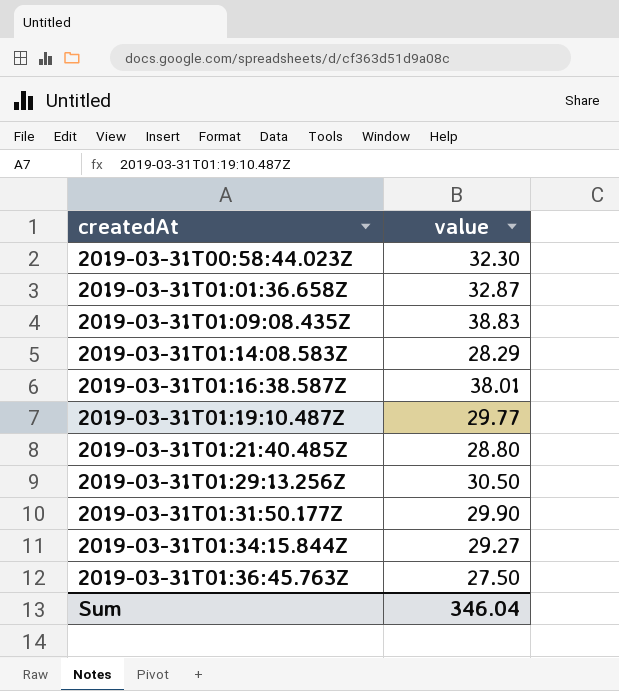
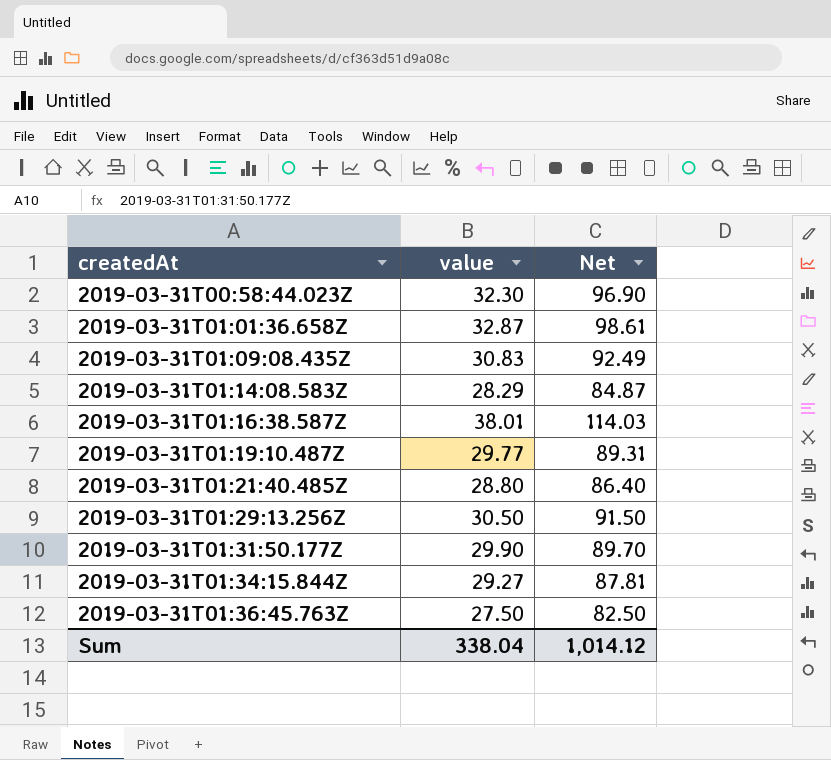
column Net | formula: none -> [value] * 3
2019-03-31T01:09:08.435Z | value: 38.83 -> 30.83
Sum | value: 346.04 -> 338.04

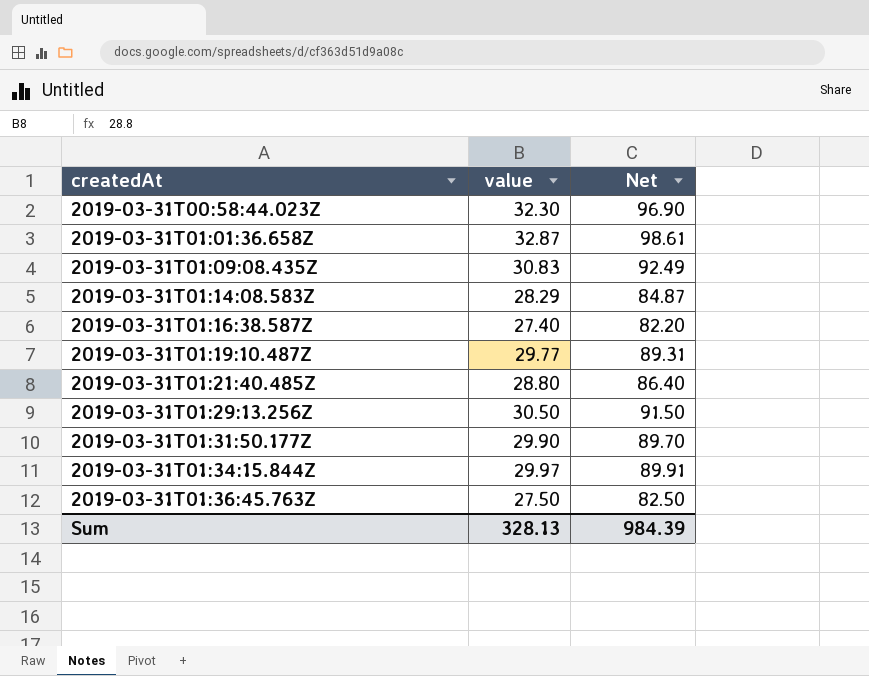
2019-03-31T01:16:38.587Z | value: 38.01 -> 27.40
2019-03-31T01:16:38.587Z | Net: 114.03 -> 82.20
2019-03-31T01:34:15.844Z | value: 29.27 -> 29.97
2019-03-31T01:34:15.844Z | Net: 87.81 -> 89.91
Sum | value: 338.04 -> 328.13
Sum | Net: 1,014.12 -> 984.39

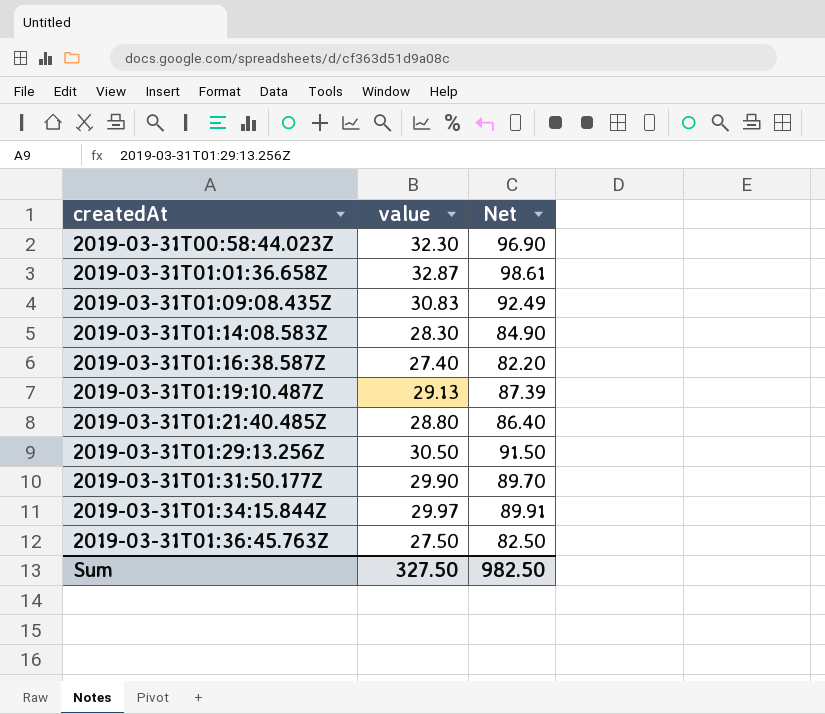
2019-03-31T01:14:08.583Z | value: 28.29 -> 28.30
2019-03-31T01:14:08.583Z | Net: 84.87 -> 84.90
2019-03-31T01:19:10.487Z | value: 29.77 -> 29.13
2019-03-31T01:19:10.487Z | Net: 89.31 -> 87.39
Sum | value: 328.13 -> 327.50
Sum | Net: 984.39 -> 982.50

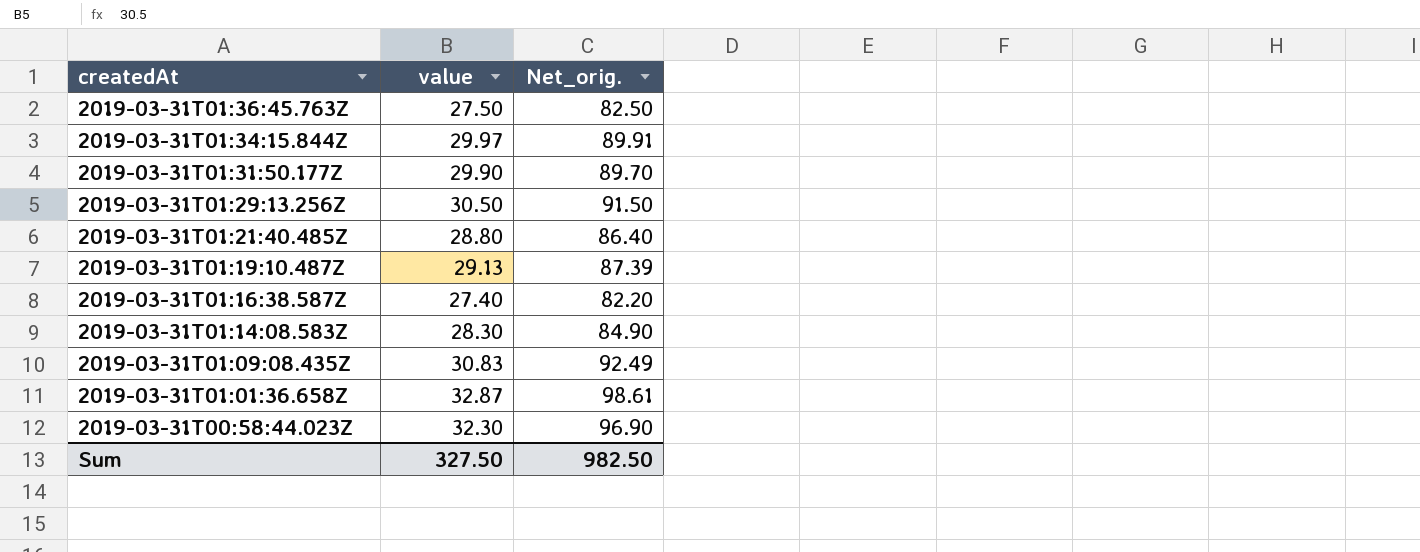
row order: createdAt ascending -> createdAt descending
column name: Net -> Net_orig.

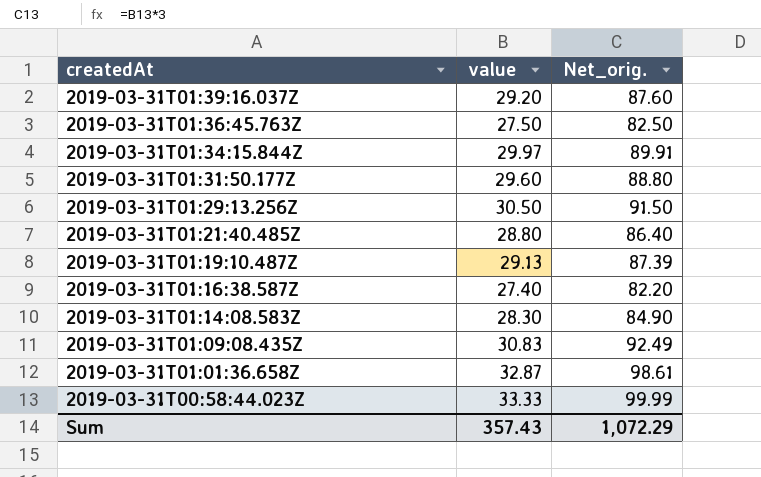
row 2019-03-31T01:39:16.037Z: none -> 29.20 | 87.60
2019-03-31T01:31:50.177Z | value: 29.90 -> 29.60
2019-03-31T01:31:50.177Z | Net_orig.: 89.70 -> 88.80
2019-03-31T00:58:44.023Z | value: 32.30 -> 33.33
2019-03-31T00:58:44.023Z | Net_orig.: 96.90 -> 99.99
Sum | value: 327.50 -> 357.43
Sum | Net_orig.: 982.50 -> 1,072.29

